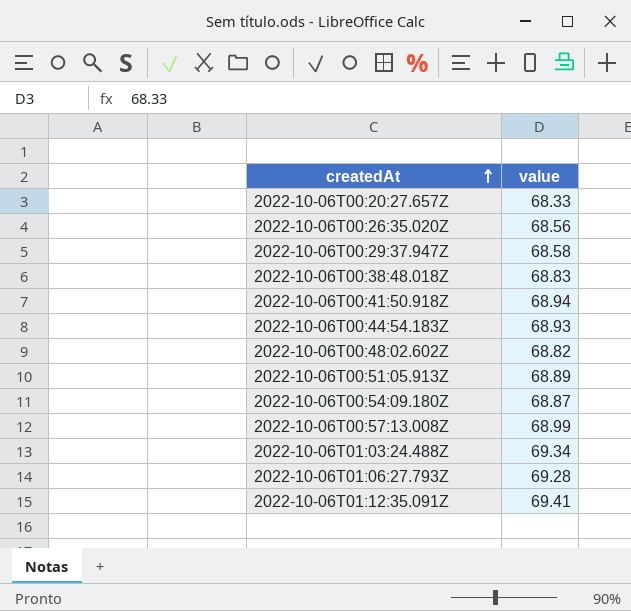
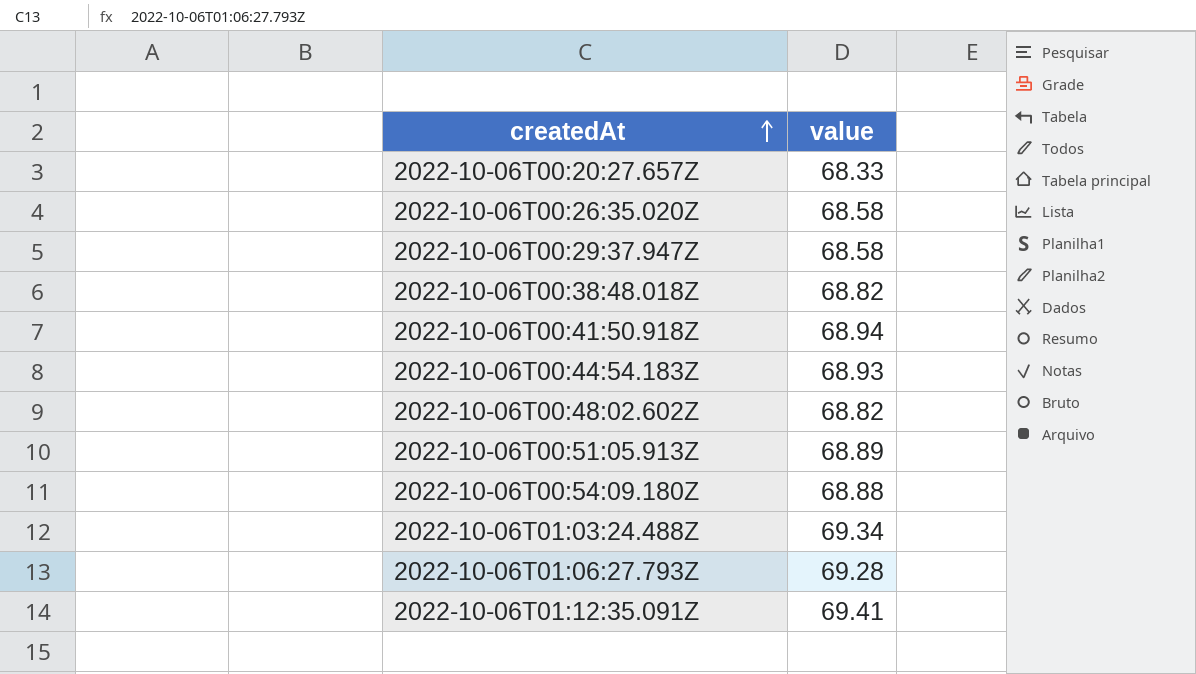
row 2022-10-06T00:57:13.008Z: 68.99 -> none
2022-10-06T00:26:35.020Z | value: 68.56 -> 68.58
2022-10-06T00:38:48.018Z | value: 68.83 -> 68.82
2022-10-06T00:54:09.180Z | value: 68.87 -> 68.88

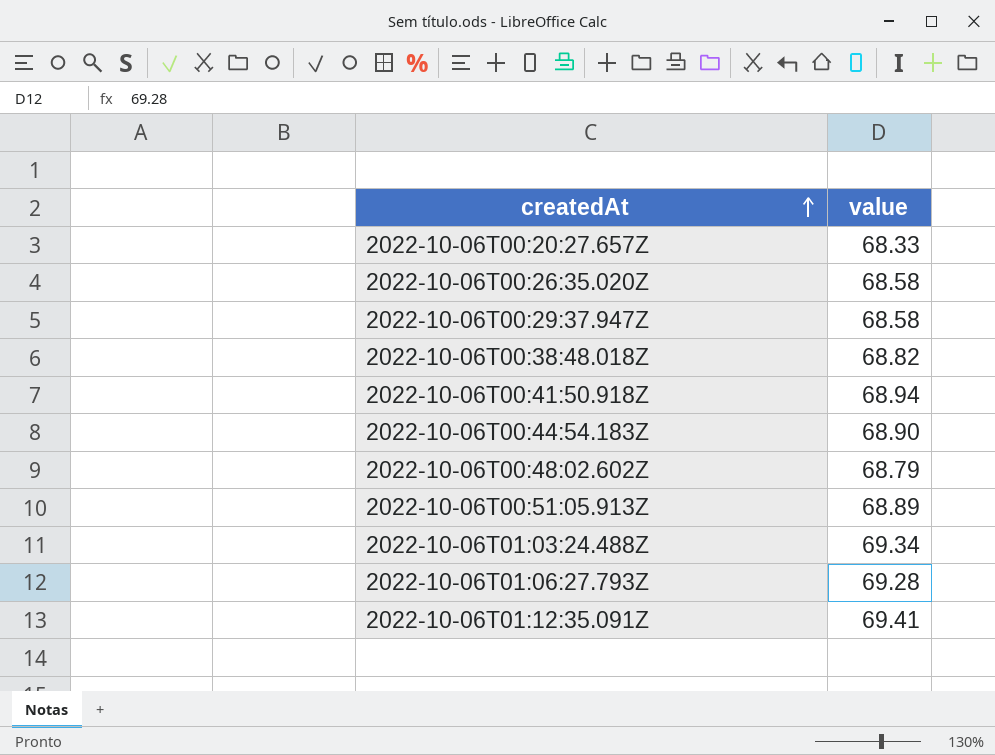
row 2022-10-06T00:54:09.180Z: 68.88 -> none
2022-10-06T00:44:54.183Z | value: 68.93 -> 68.90
2022-10-06T00:48:02.602Z | value: 68.82 -> 68.79

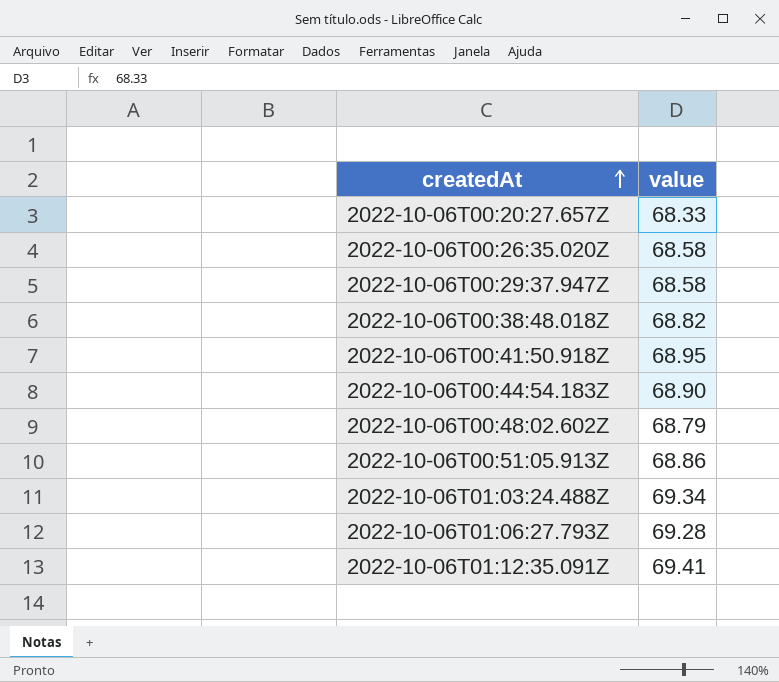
2022-10-06T00:41:50.918Z | value: 68.94 -> 68.95
2022-10-06T00:51:05.913Z | value: 68.89 -> 68.86

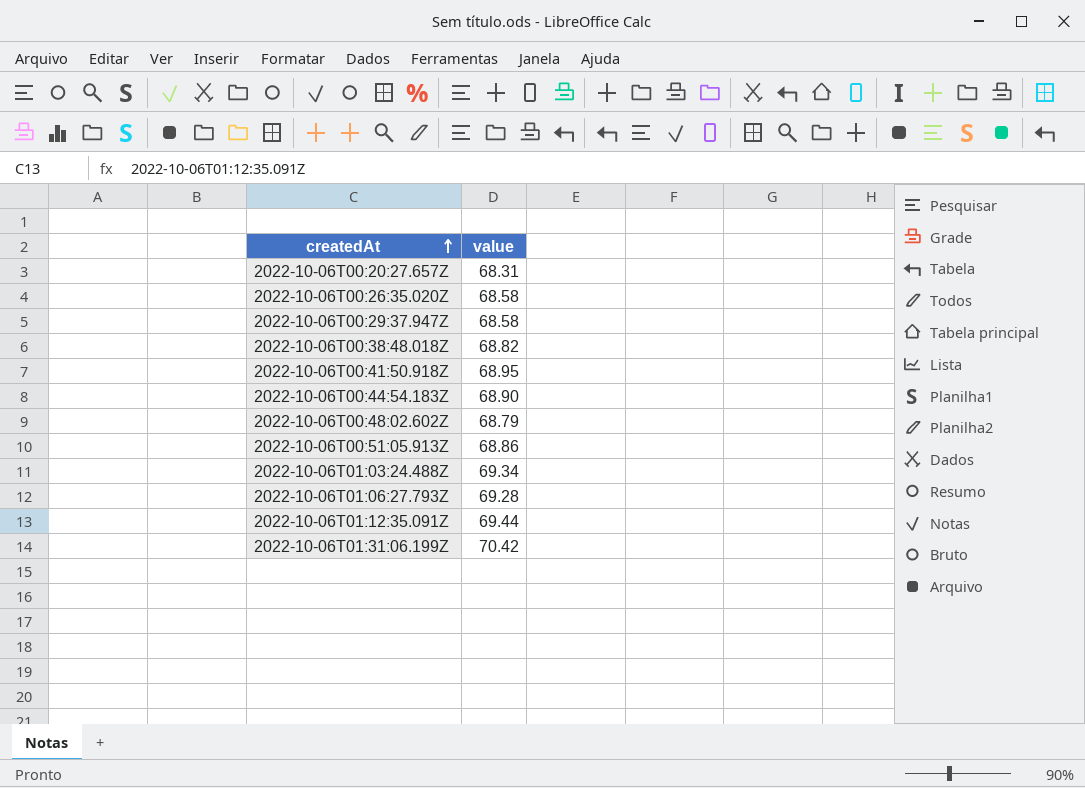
2022-10-06T00:20:27.657Z | value: 68.33 -> 68.31
2022-10-06T01:12:35.091Z | value: 69.41 -> 69.44
row 2022-10-06T01:31:06.199Z: none -> 70.42

